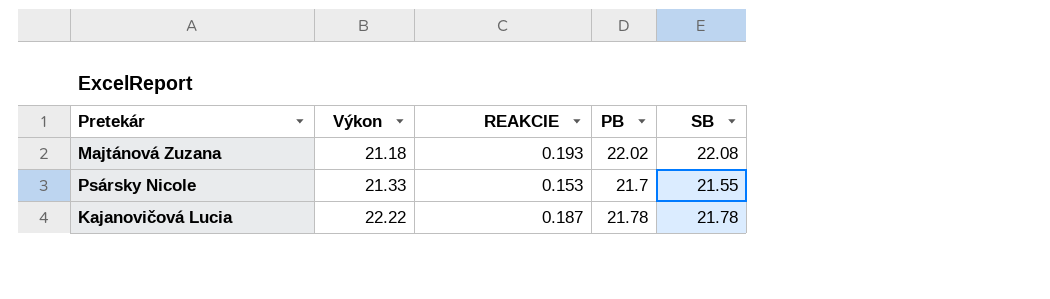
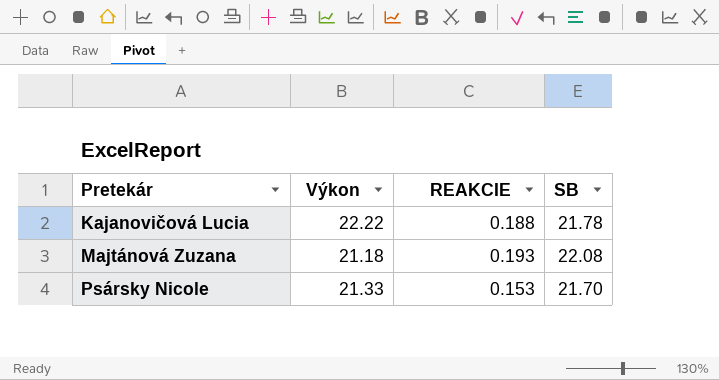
row order: Výkon ascending -> Pretekár ascending
column PB | position: 4 -> none
Kajanovičová Lucia | REAKCIE: 0.187 -> 0.188
Psársky Nicole | SB: 21.55 -> 21.70

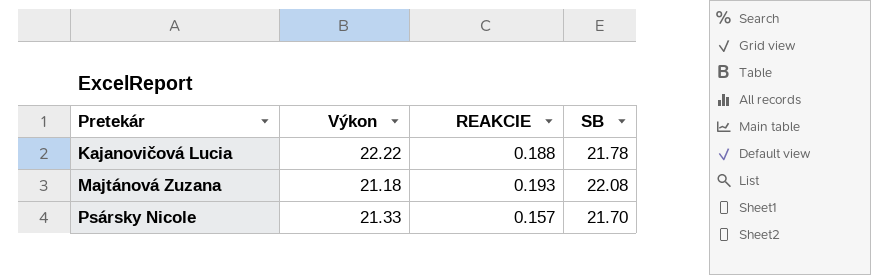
Psársky Nicole | REAKCIE: 0.153 -> 0.157

